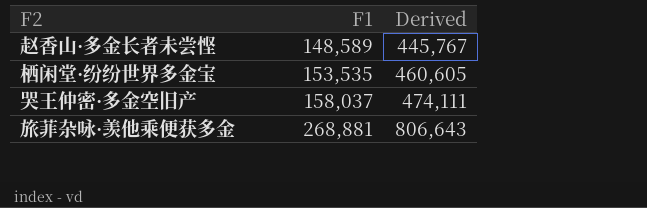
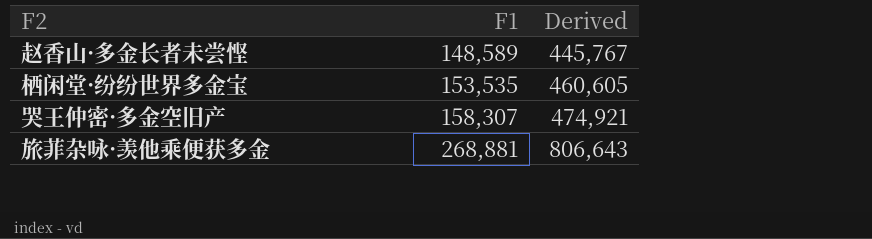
哭王仲密·多金空旧产 | F1: 158,037 -> 158,307
哭王仲密·多金空旧产 | Derived: 474,111 -> 474,921

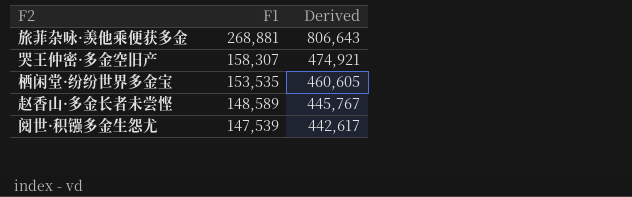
row order: F1 ascending -> F1 descending
row 阅世·积镪多金生怨尤: none -> 147,539 | 442,617

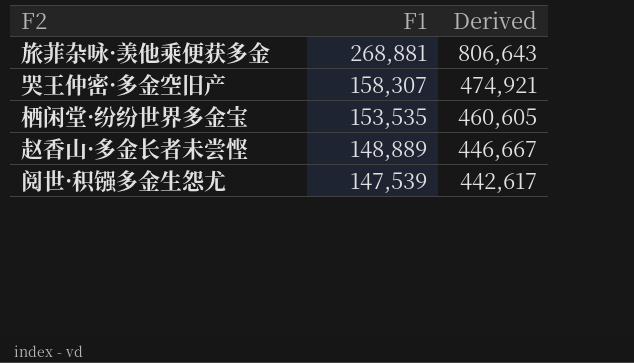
赵香山·多金长者未尝悭 | F1: 148,589 -> 148,889
赵香山·多金长者未尝悭 | Derived: 445,767 -> 446,667

